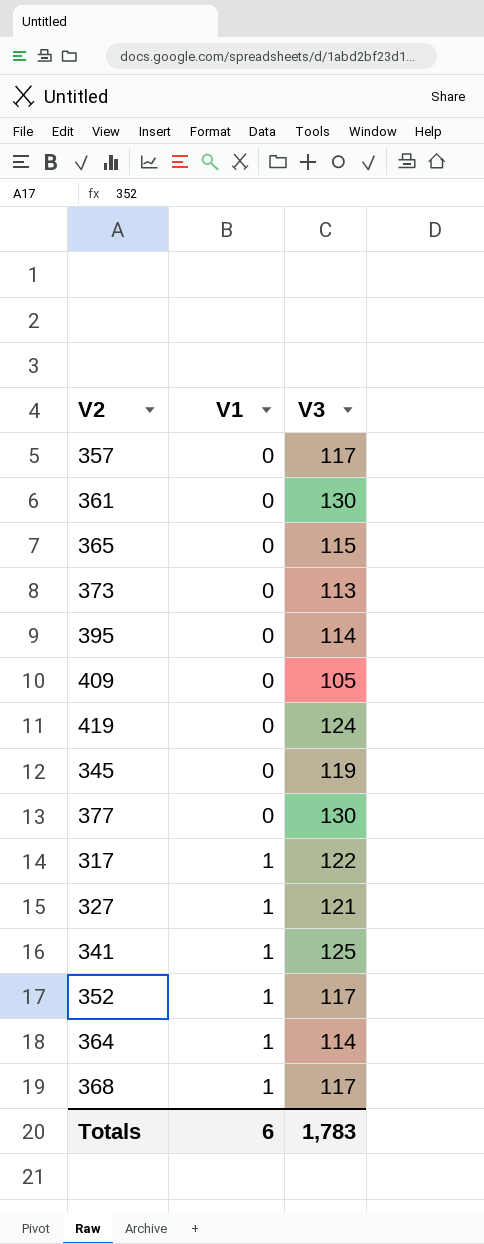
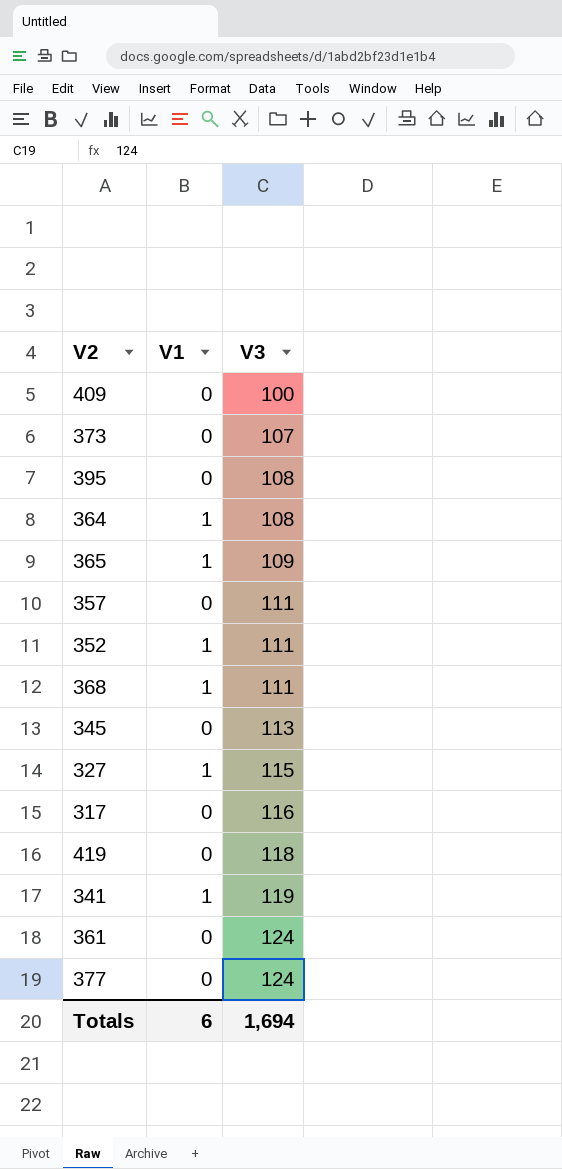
row order: V1 ascending -> V3 ascending
409 | V3: 105 -> 100
373 | V3: 113 -> 107
395 | V3: 114 -> 108
364 | V3: 114 -> 108
365 | V1: 0 -> 1
365 | V3: 115 -> 109
357 | V3: 117 -> 111
352 | V3: 117 -> 111
368 | V3: 117 -> 111
345 | V3: 119 -> 113
327 | V3: 121 -> 115
317 | V1: 1 -> 0
317 | V3: 122 -> 116
419 | V3: 124 -> 118
341 | V3: 125 -> 119
361 | V3: 130 -> 124
377 | V3: 130 -> 124
Totals | V3: 1,783 -> 1,694

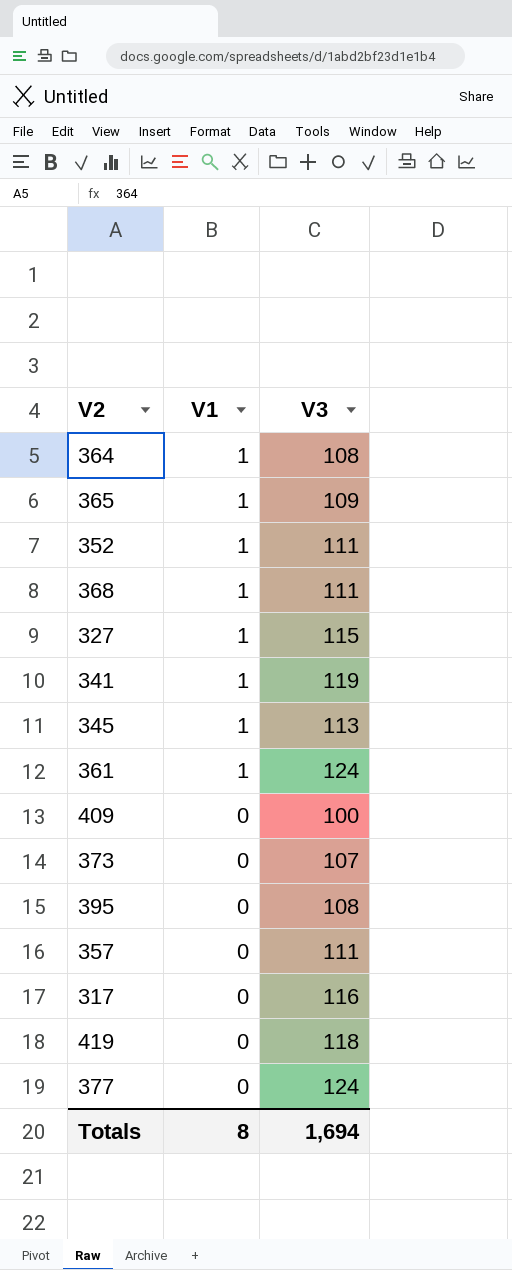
row order: V3 ascending -> V1 descending
345 | V1: 0 -> 1
361 | V1: 0 -> 1
Totals | V1: 6 -> 8

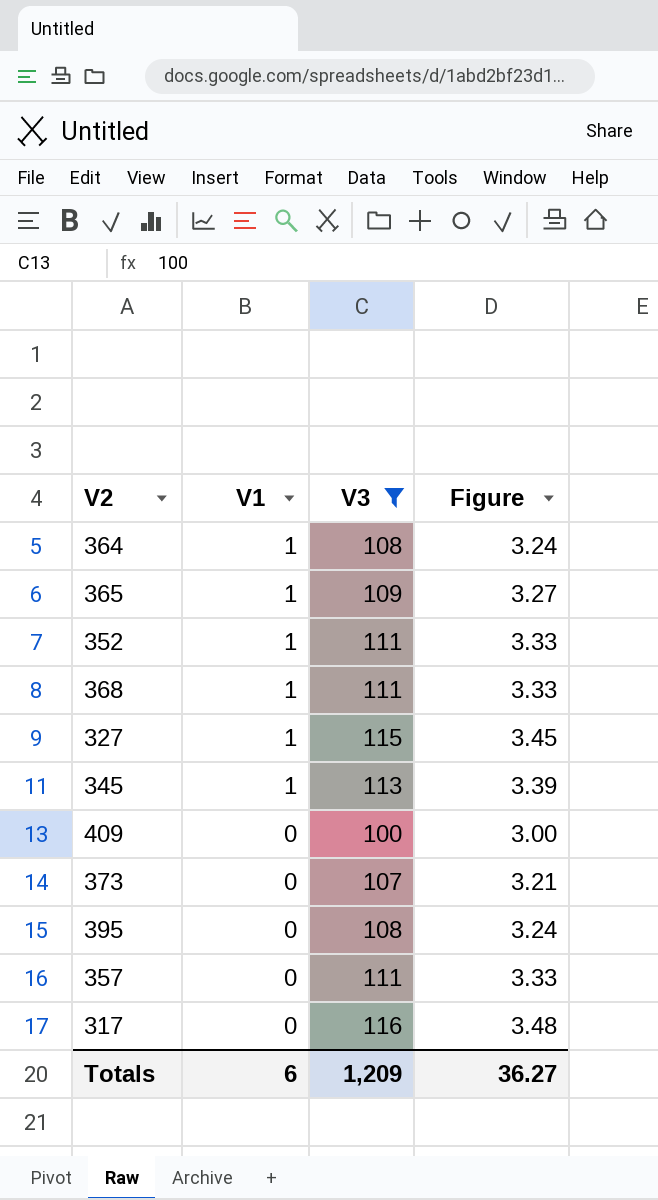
filter: none -> V3 <= 116
column Figure | formula: none -> [V3] * 0.03
Totals | V1: 8 -> 6
Totals | V3: 1,694 -> 1,209

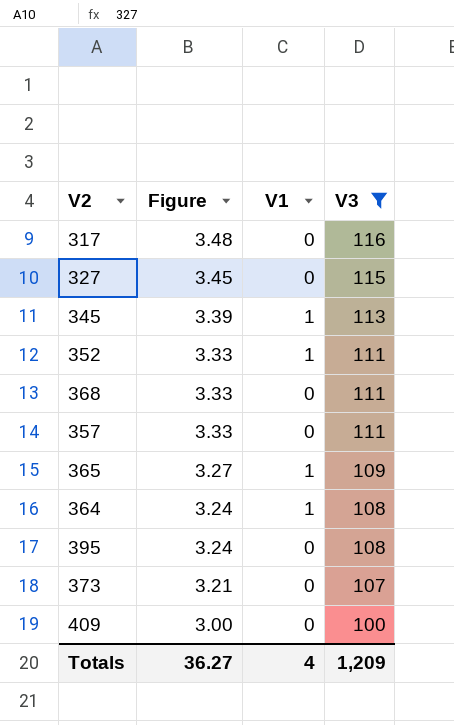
row order: V1 descending -> Figure descending
column Figure | position: 4 -> 2
327 | V1: 1 -> 0
368 | V1: 1 -> 0
Totals | V1: 6 -> 4

